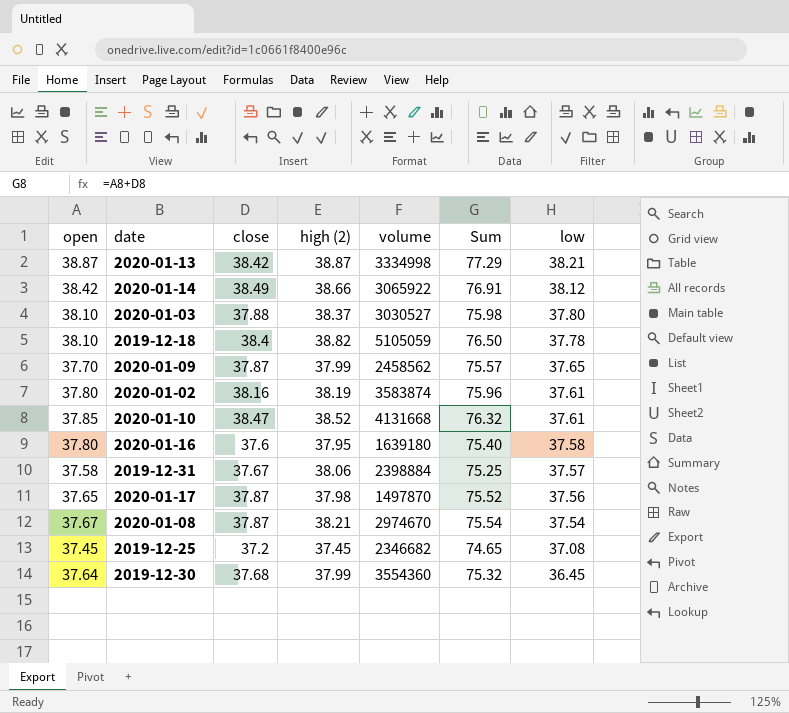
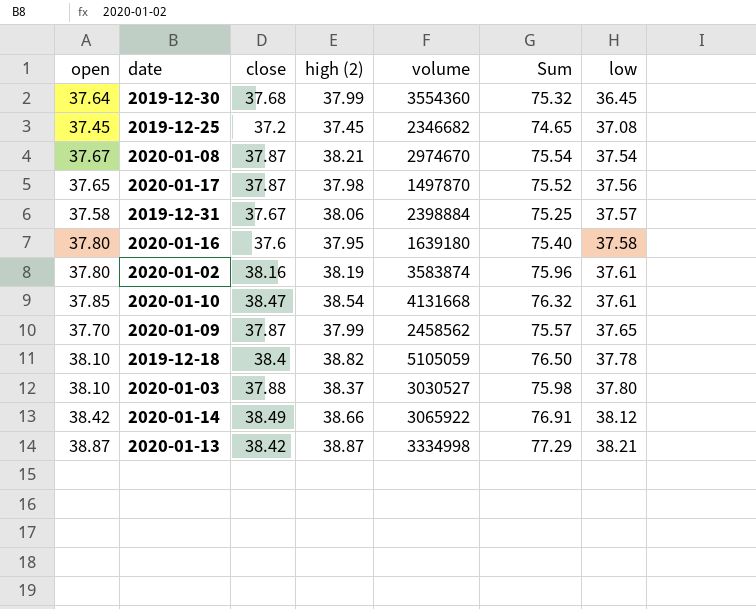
row order: low descending -> low ascending
2020-01-10 | high (2): 38.52 -> 38.54

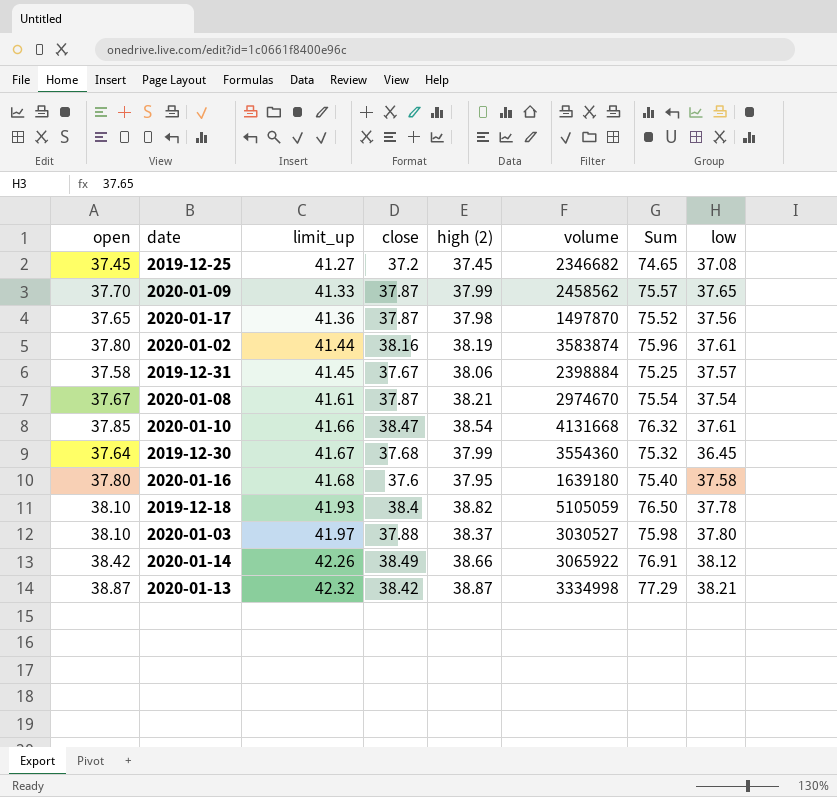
row order: low ascending -> limit_up ascending
column limit_up | position: none -> 3

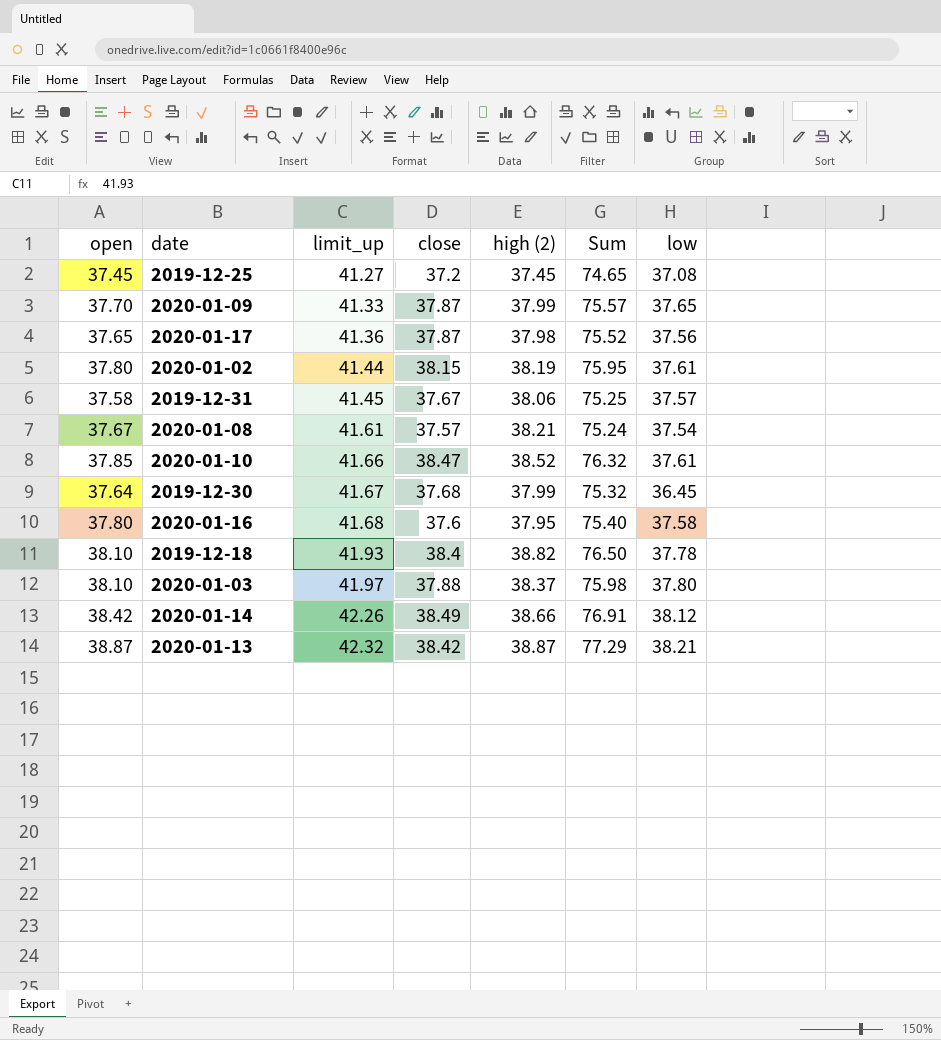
column volume | position: 6 -> none
2020-01-02 | close: 38.16 -> 38.15
2020-01-02 | Sum: 75.96 -> 75.95
2020-01-08 | close: 37.87 -> 37.57
2020-01-08 | Sum: 75.54 -> 75.24
2020-01-10 | high (2): 38.54 -> 38.52

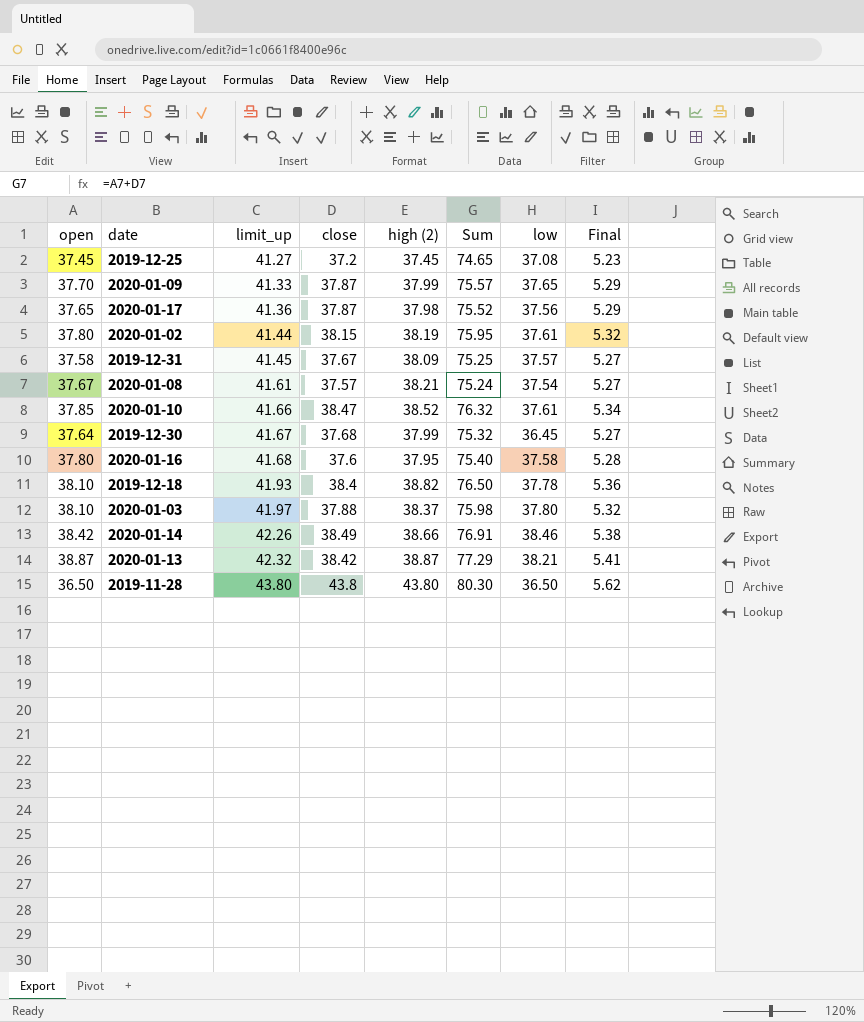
column Final | formula: none -> [Sum] * 0.07
2019-12-31 | high (2): 38.06 -> 38.09
2020-01-14 | low: 38.12 -> 38.46
row 2019-11-28: none -> 36.50 | 43.80 | 43.8 | 43.80 | 80.30 | 36.50 | 5.62

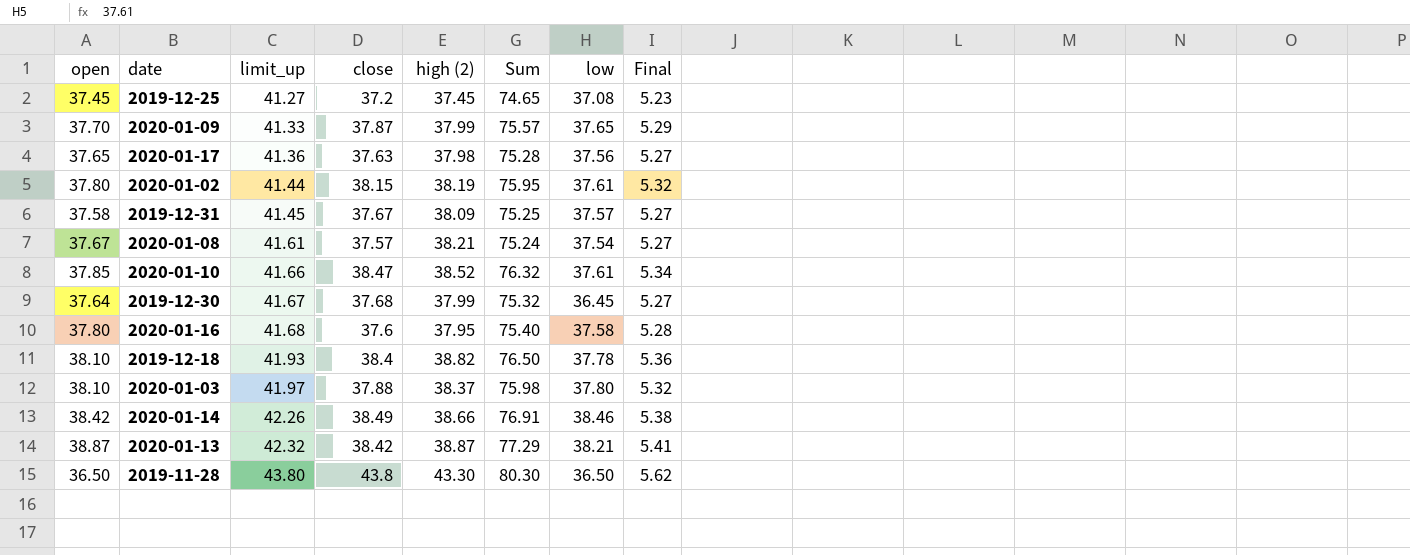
2020-01-17 | close: 37.87 -> 37.63
2020-01-17 | Sum: 75.52 -> 75.28
2020-01-17 | Final: 5.29 -> 5.27
2019-11-28 | high (2): 43.80 -> 43.30

